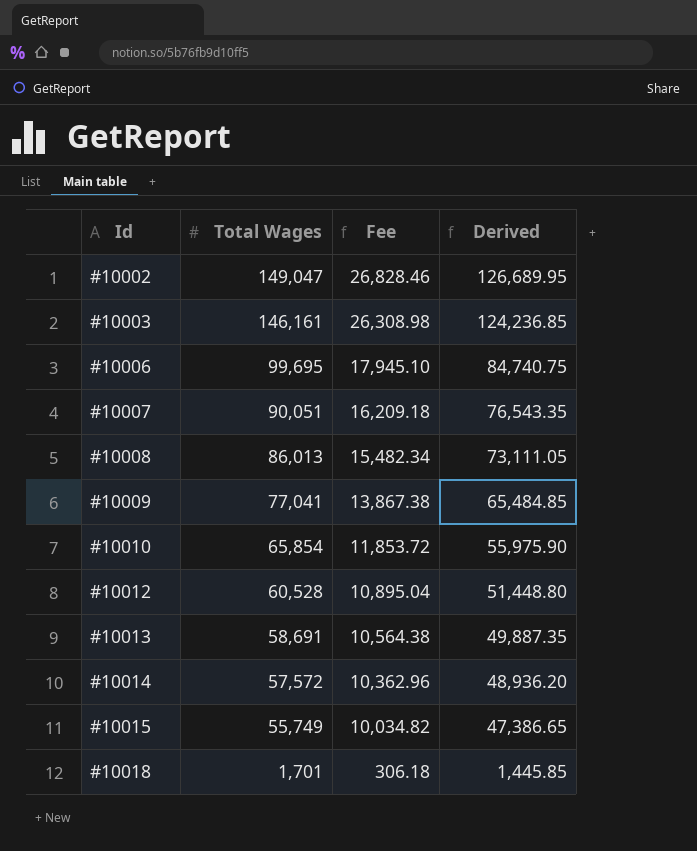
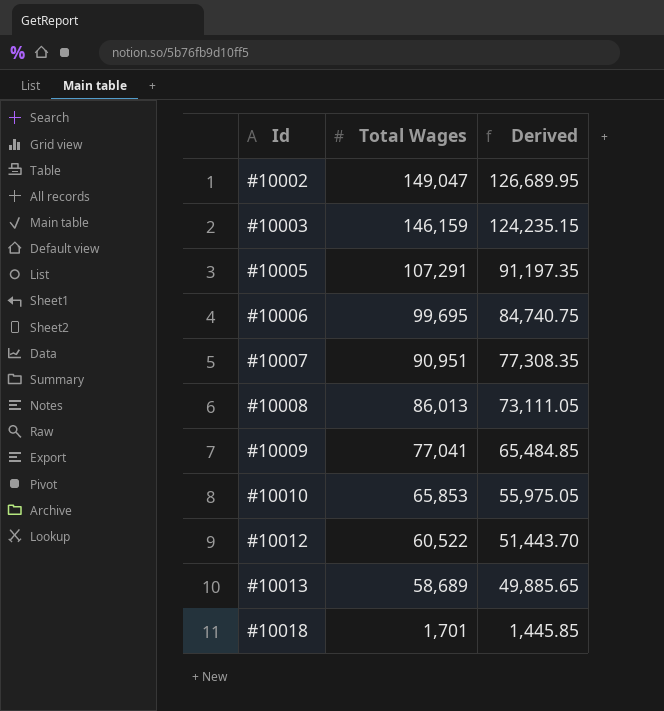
column Fee | formula: [Total Wages] * 0.18 -> none
row #10014: 57,572 | 10,362.96 | 48,936.20 -> none
row #10015: 55,749 | 10,034.82 | 47,386.65 -> none
#10003 | Total Wages: 146,161 -> 146,159
#10003 | Derived: 124,236.85 -> 124,235.15
row #10005: none -> 107,291 | 91,197.35
#10007 | Total Wages: 90,051 -> 90,951
#10007 | Derived: 76,543.35 -> 77,308.35
#10010 | Total Wages: 65,854 -> 65,853
#10010 | Derived: 55,975.90 -> 55,975.05
#10012 | Total Wages: 60,528 -> 60,522
#10012 | Derived: 51,448.80 -> 51,443.70
#10013 | Total Wages: 58,691 -> 58,689
#10013 | Derived: 49,887.35 -> 49,885.65

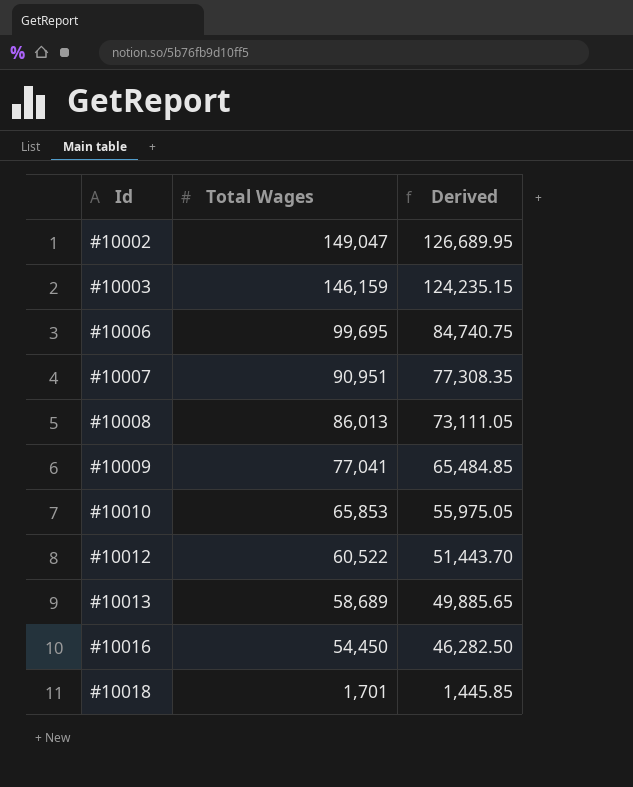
row #10005: 107,291 | 91,197.35 -> none
row #10016: none -> 54,450 | 46,282.50

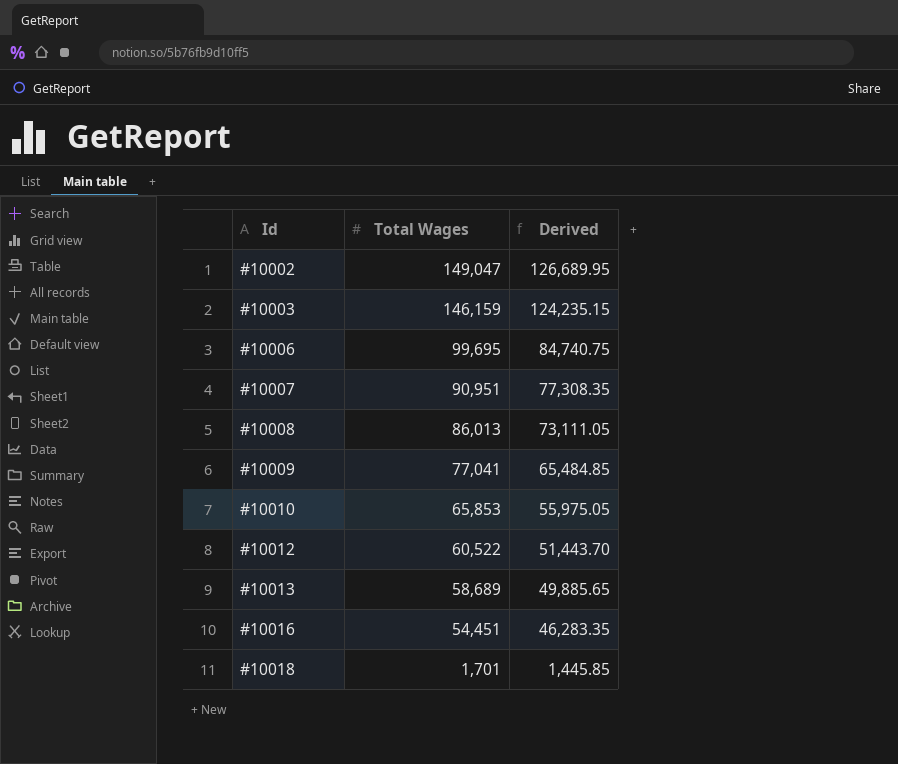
#10016 | Total Wages: 54,450 -> 54,451
#10016 | Derived: 46,282.50 -> 46,283.35

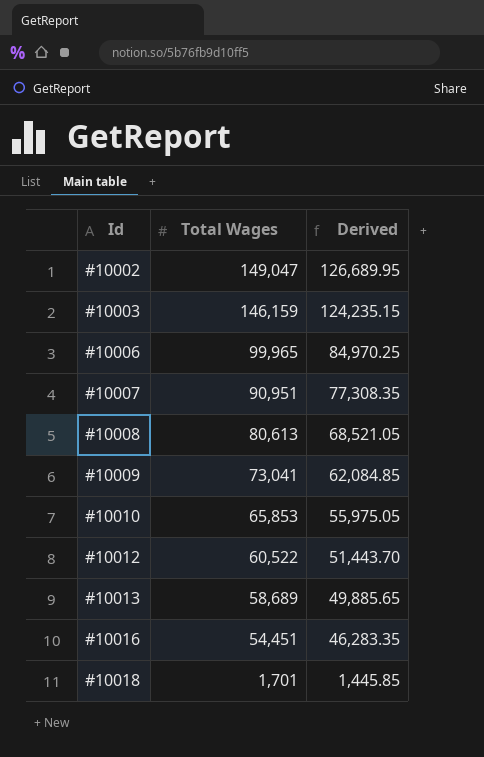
#10006 | Total Wages: 99,695 -> 99,965
#10006 | Derived: 84,740.75 -> 84,970.25
#10008 | Total Wages: 86,013 -> 80,613
#10008 | Derived: 73,111.05 -> 68,521.05
#10009 | Total Wages: 77,041 -> 73,041
#10009 | Derived: 65,484.85 -> 62,084.85

